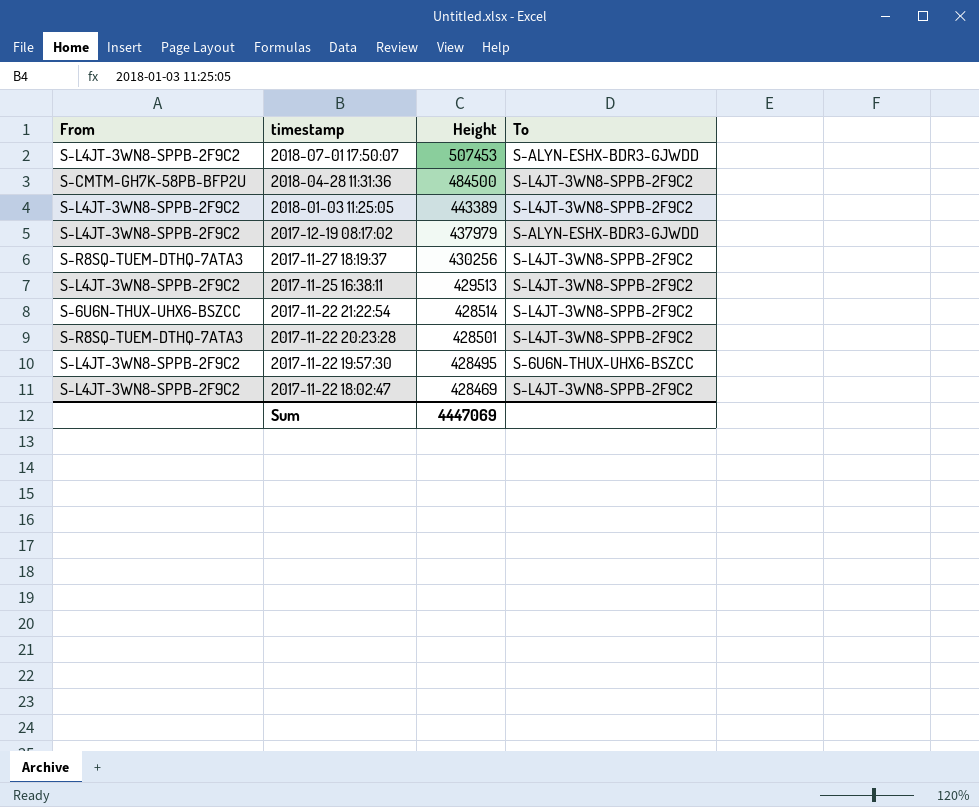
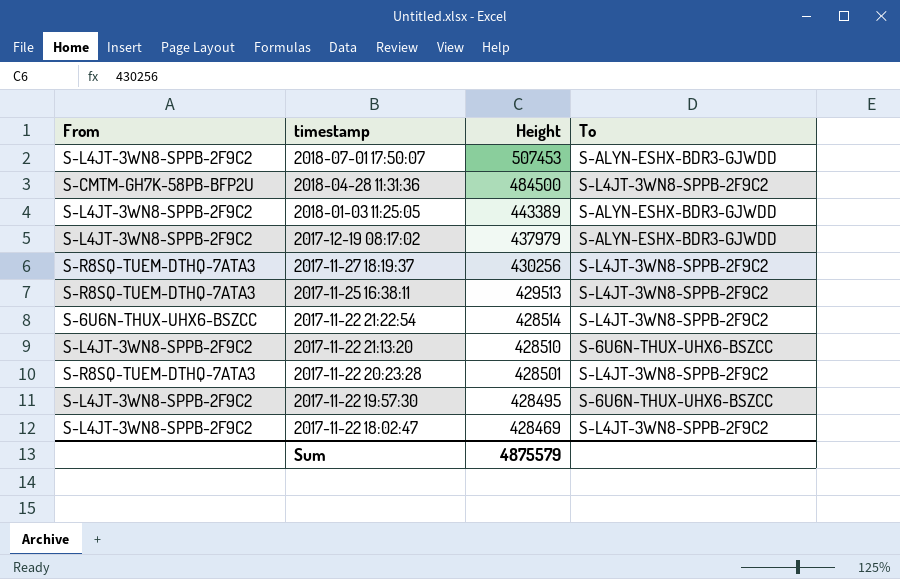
2018-01-03 11:25:05 | To: S-L4JT-3WN8-SPPB-2F9C2 -> S-ALYN-ESHX-BDR3-GJWDD
2017-11-25 16:38:11 | From: S-L4JT-3WN8-SPPB-2F9C2 -> S-R8SQ-TUEM-DTHQ-7ATA3
row 2017-11-22 21:13:20: none -> S-L4JT-3WN8-SPPB-2F9C2 | 428510 | S-6U6N-THUX-UHX6-BSZCC
Sum | Height: 4447069 -> 4875579

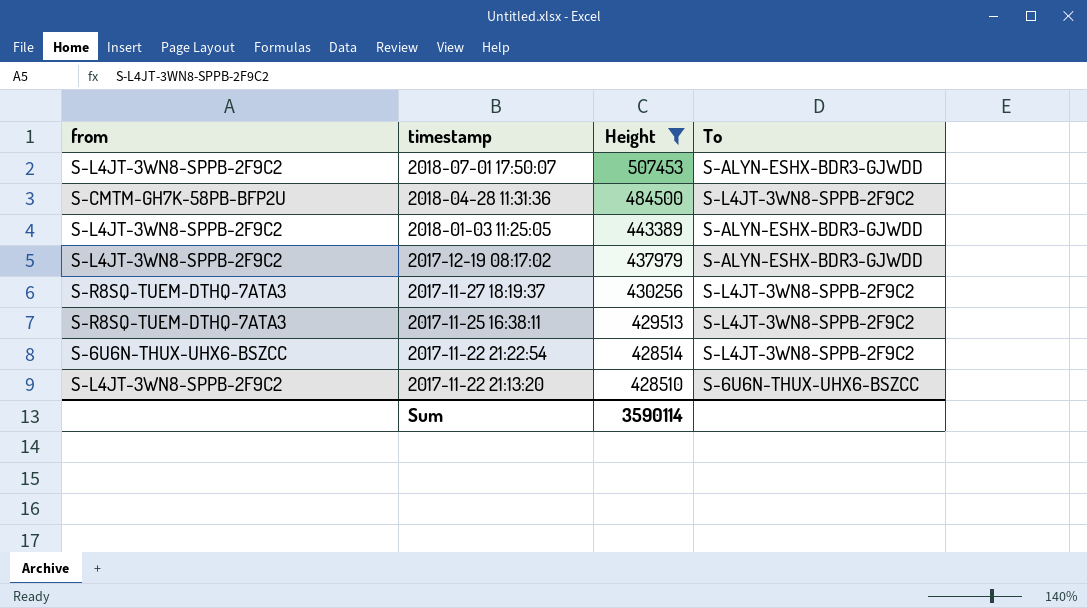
filter: none -> Height >= 428510
column name: From -> from
Sum | Height: 4875579 -> 3590114

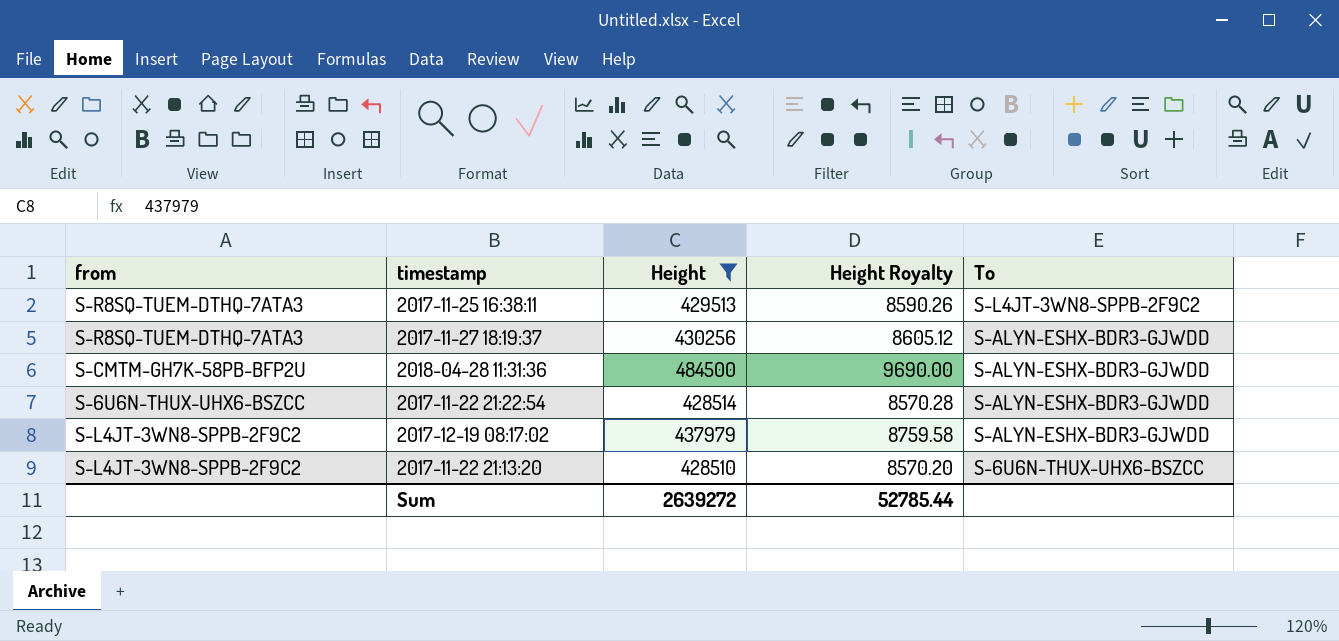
row order: timestamp descending -> To descending
column Height Royalty | formula: none -> [Height] * 0.02
row 2018-07-01 17:50:07: S-L4JT-3WN8-SPPB-2F9C2 | 507453 | S-ALYN-ESHX-BDR3-GJWDD -> none
row 2018-01-03 11:25:05: S-L4JT-3WN8-SPPB-2F9C2 | 443389 | S-ALYN-ESHX-BDR3-GJWDD -> none
2017-11-27 18:19:37 | To: S-L4JT-3WN8-SPPB-2F9C2 -> S-ALYN-ESHX-BDR3-GJWDD
2018-04-28 11:31:36 | To: S-L4JT-3WN8-SPPB-2F9C2 -> S-ALYN-ESHX-BDR3-GJWDD
2017-11-22 21:22:54 | To: S-L4JT-3WN8-SPPB-2F9C2 -> S-ALYN-ESHX-BDR3-GJWDD
Sum | Height: 3590114 -> 2639272

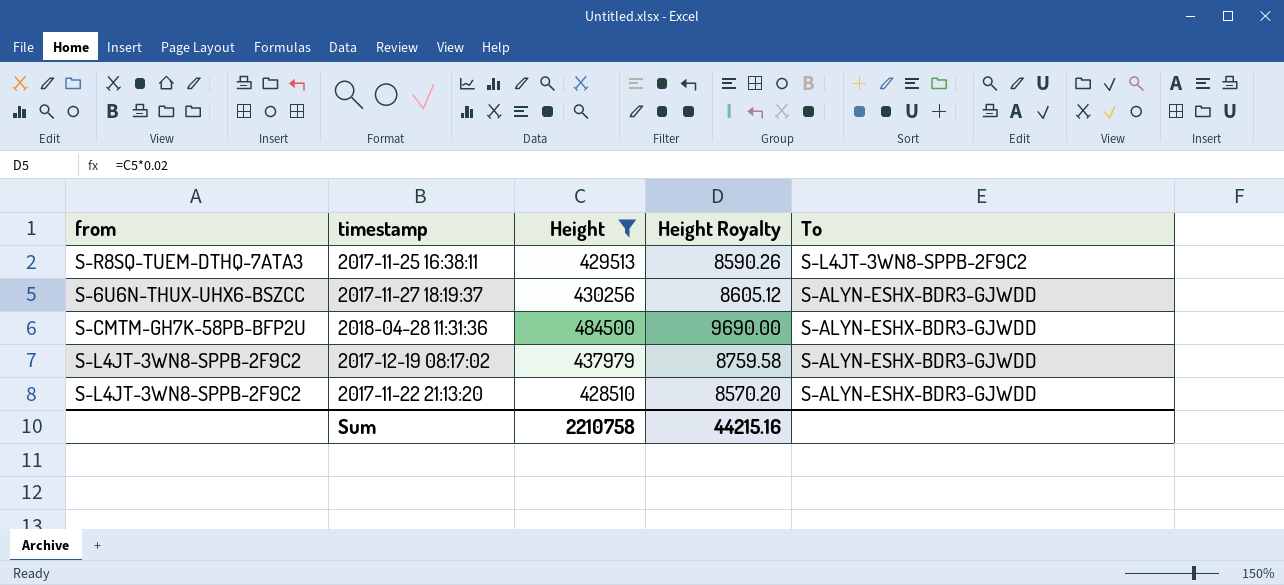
row 2017-11-22 21:22:54: S-6U6N-THUX-UHX6-BSZCC | 428514 | 8570.28 | S-ALYN-ESHX-BDR3-GJWDD -> none
2017-11-27 18:19:37 | from: S-R8SQ-TUEM-DTHQ-7ATA3 -> S-6U6N-THUX-UHX6-BSZCC
2017-11-22 21:13:20 | To: S-6U6N-THUX-UHX6-BSZCC -> S-ALYN-ESHX-BDR3-GJWDD
Sum | Height: 2639272 -> 2210758
Sum | Height Royalty: 52785.44 -> 44215.16

